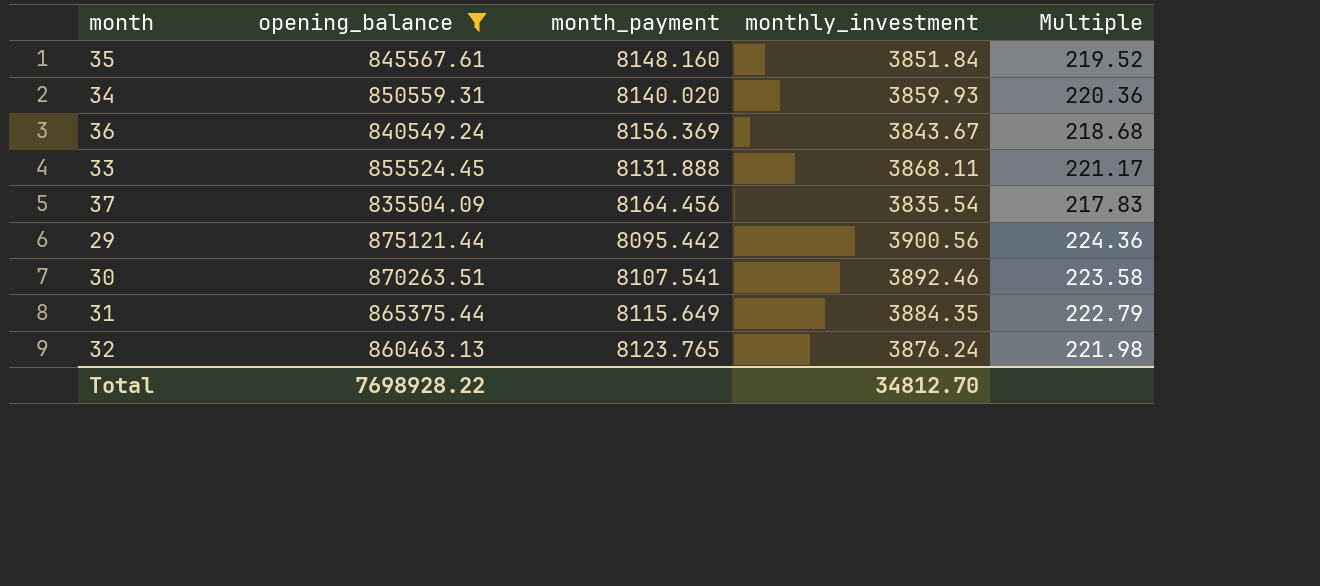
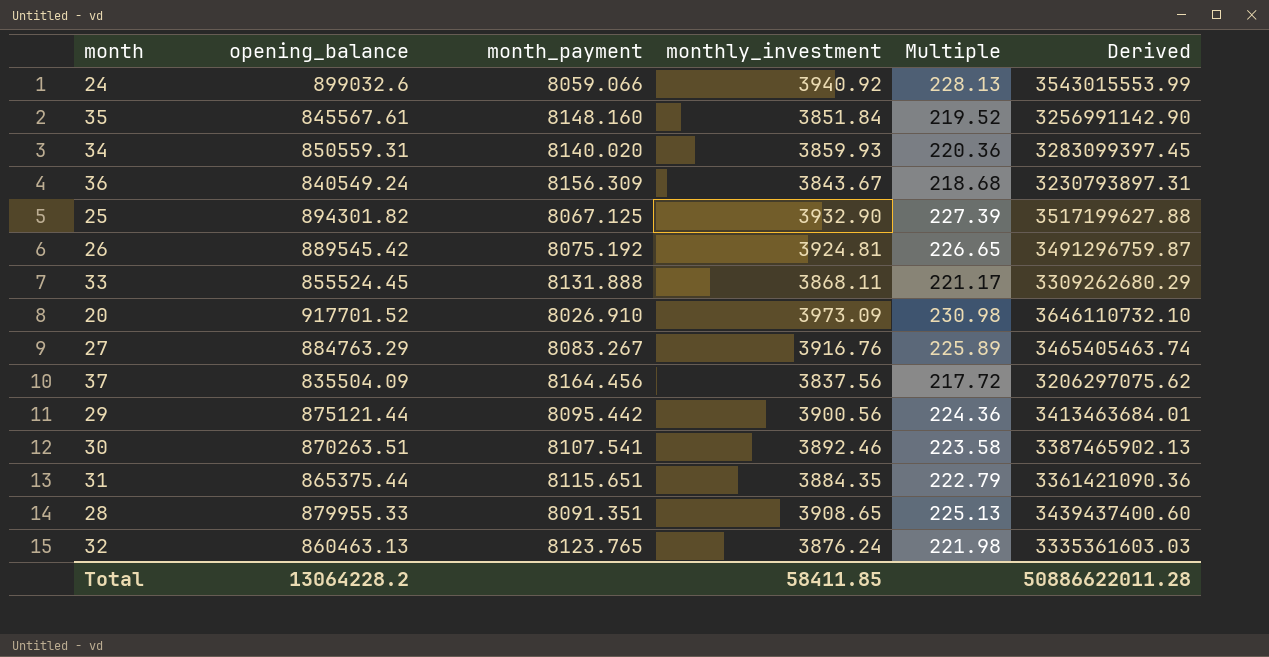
filter: opening_balance <= 875121.44 -> none
column Derived | formula: none -> [opening_balance] * [monthly_investment]
36 | month_payment: 8156.369 -> 8156.309
37 | monthly_investment: 3835.54 -> 3837.56
37 | Multiple: 217.83 -> 217.72
31 | month_payment: 8115.649 -> 8115.651
Total | opening_balance: 7698928.22 -> 13064228.2
Total | monthly_investment: 34812.70 -> 58411.85

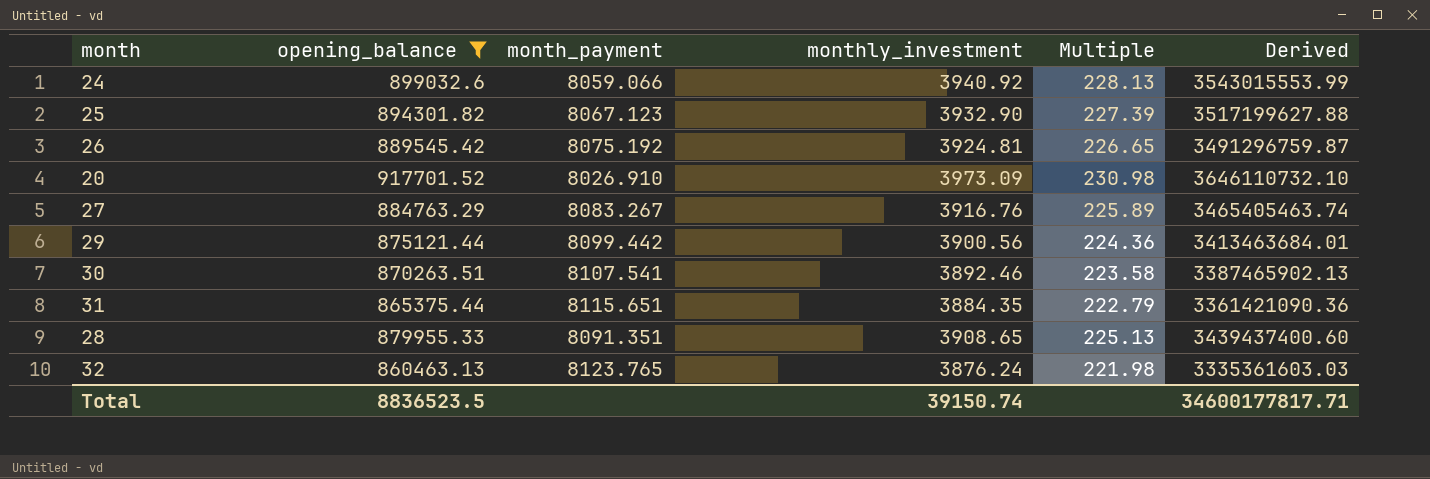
filter: none -> opening_balance >= 860463.13
25 | month_payment: 8067.125 -> 8067.123
29 | month_payment: 8095.442 -> 8099.442
Total | opening_balance: 13064228.2 -> 8836523.5
Total | monthly_investment: 58411.85 -> 39150.74
Total | Derived: 50886622011.28 -> 34600177817.71

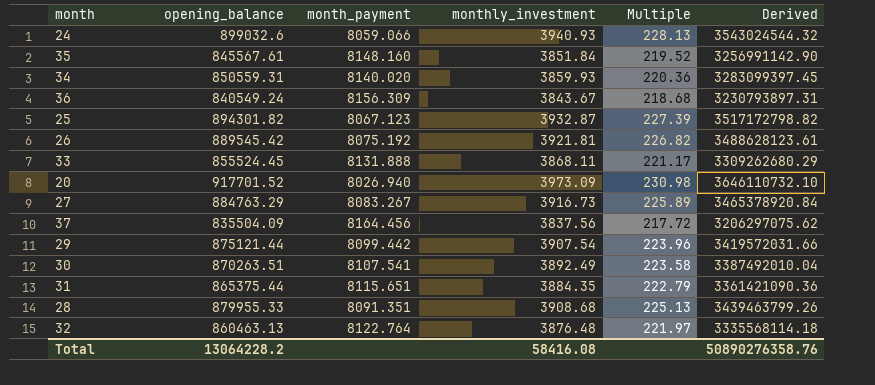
filter: opening_balance >= 860463.13 -> none
24 | monthly_investment: 3940.92 -> 3940.93
24 | Derived: 3543015553.99 -> 3543024544.32
25 | monthly_investment: 3932.90 -> 3932.87
25 | Derived: 3517199627.88 -> 3517172798.82
26 | monthly_investment: 3924.81 -> 3921.81
26 | Multiple: 226.65 -> 226.82
26 | Derived: 3491296759.87 -> 3488628123.61
20 | month_payment: 8026.910 -> 8026.940
27 | monthly_investment: 3916.76 -> 3916.73
27 | Derived: 3465405463.74 -> 3465378920.84
29 | monthly_investment: 3900.56 -> 3907.54
29 | Multiple: 224.36 -> 223.96
29 | Derived: 3413463684.01 -> 3419572031.66
30 | monthly_investment: 3892.46 -> 3892.49
30 | Derived: 3387465902.13 -> 3387492010.04
28 | monthly_investment: 3908.65 -> 3908.68
28 | Derived: 3439437400.60 -> 3439463799.26
32 | month_payment: 8123.765 -> 8122.764
32 | monthly_investment: 3876.24 -> 3876.48
32 | Multiple: 221.98 -> 221.97
32 | Derived: 3335361603.03 -> 3335568114.18
Total | opening_balance: 8836523.5 -> 13064228.2
Total | monthly_investment: 39150.74 -> 58416.08
Total | Derived: 34600177817.71 -> 50890276358.76

